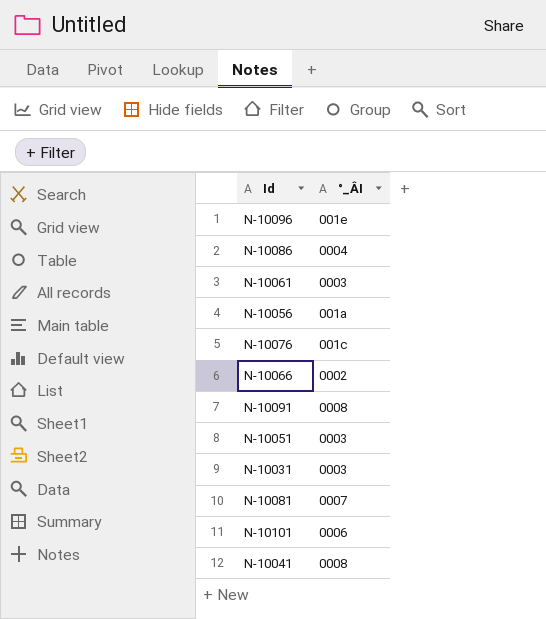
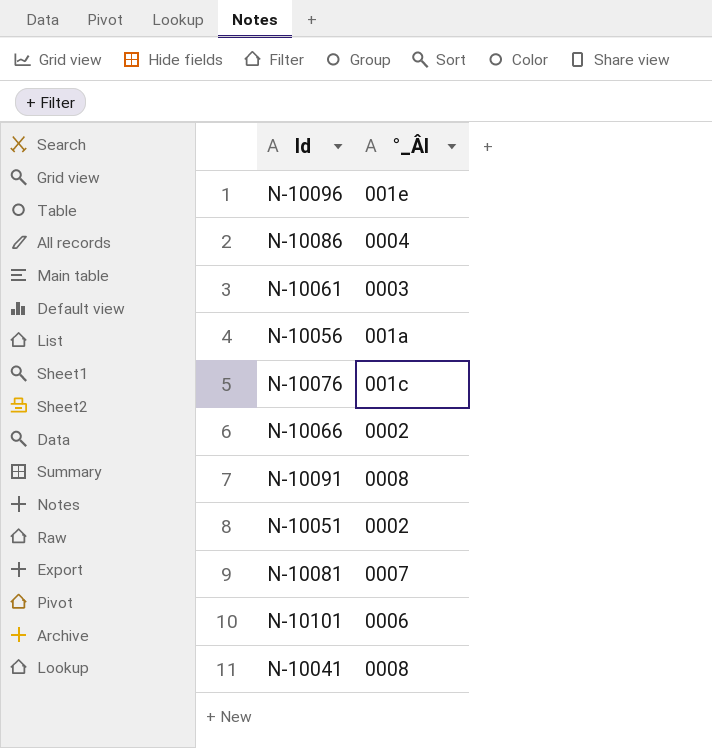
row N-10031: 0003 -> none
N-10051 | °_ÂI: 0003 -> 0002

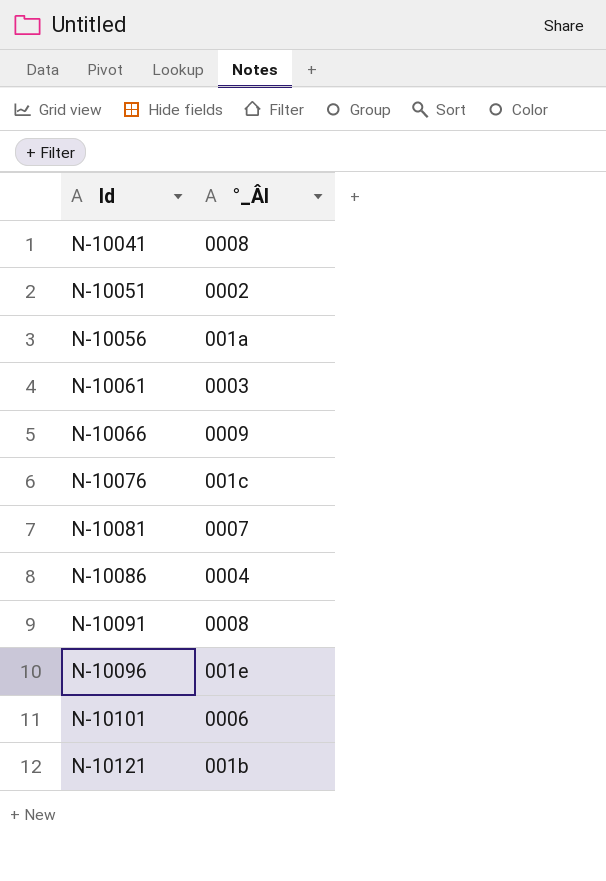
row order: none -> Id ascending
N-10066 | °_ÂI: 0002 -> 0009
row N-10121: none -> 001b

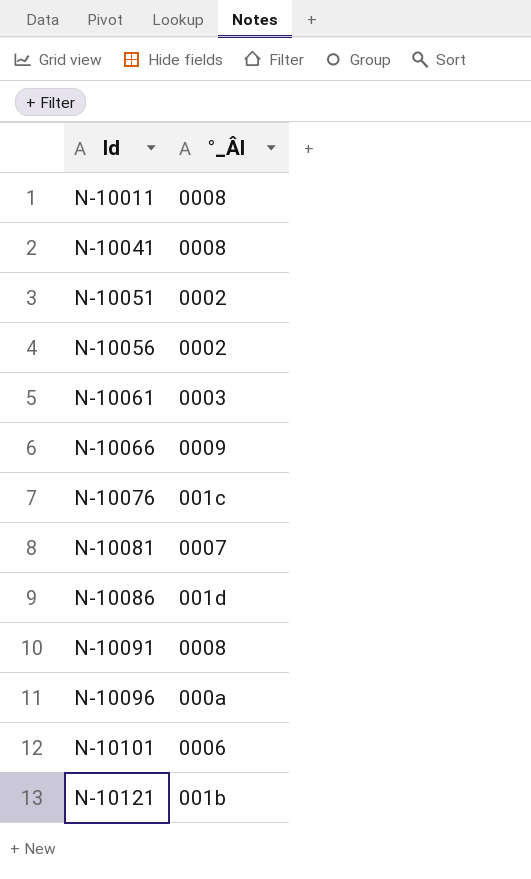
row N-10011: none -> 0008
N-10056 | °_ÂI: 001a -> 0002
N-10086 | °_ÂI: 0004 -> 001d
N-10096 | °_ÂI: 001e -> 000a

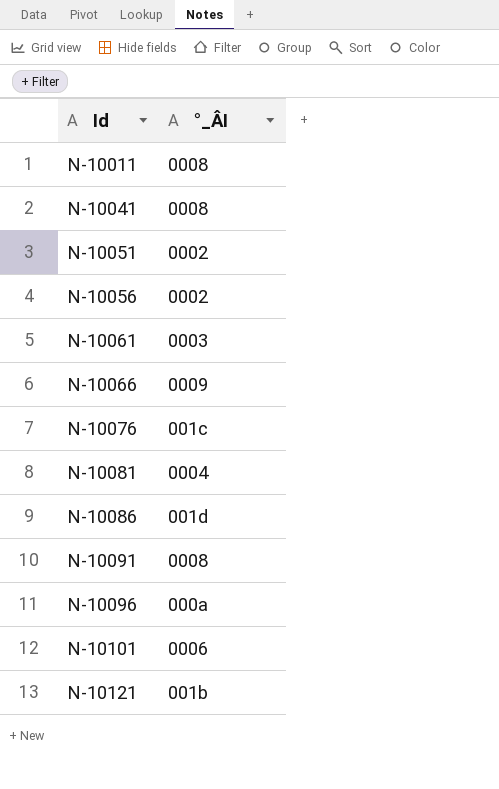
N-10081 | °_ÂI: 0007 -> 0004

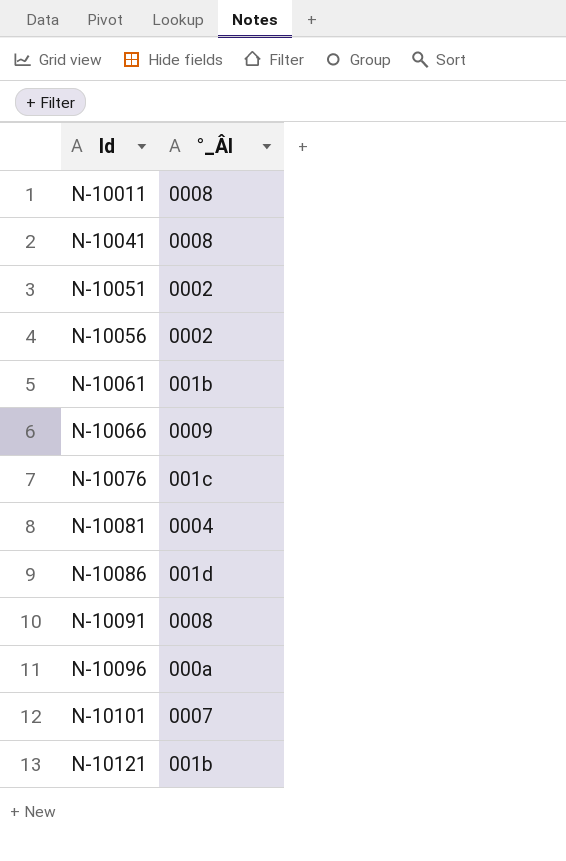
N-10061 | °_ÂI: 0003 -> 001b
N-10101 | °_ÂI: 0006 -> 0007

